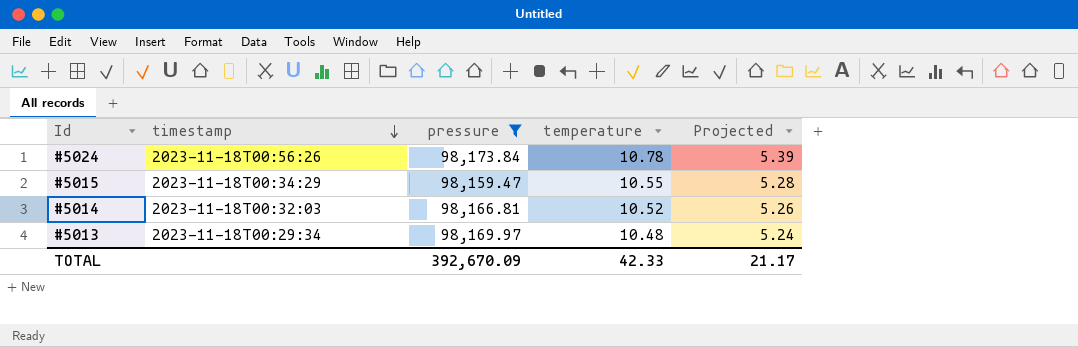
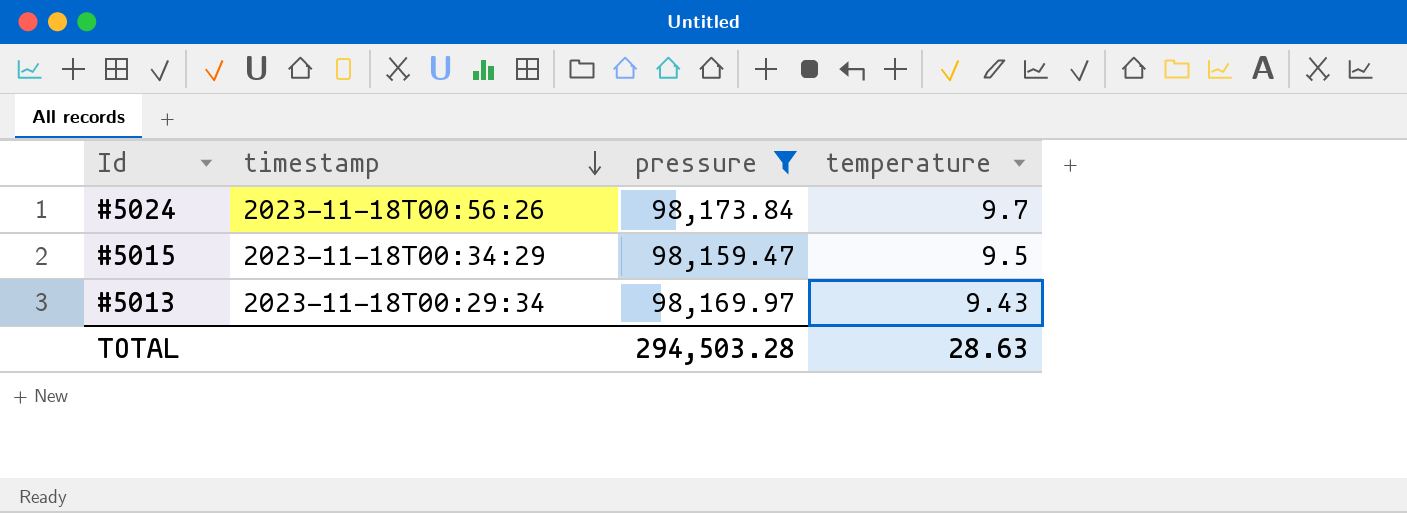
column Projected | formula: [temperature] * 0.5 -> none
row #5014: 2023-11-18T00:32:03 | 98,166.81 | 10.52 | 5.26 -> none
#5024 | temperature: 10.78 -> 9.7
#5015 | temperature: 10.55 -> 9.5
#5013 | temperature: 10.48 -> 9.43
TOTAL | pressure: 392,670.09 -> 294,503.28
TOTAL | temperature: 42.33 -> 28.63

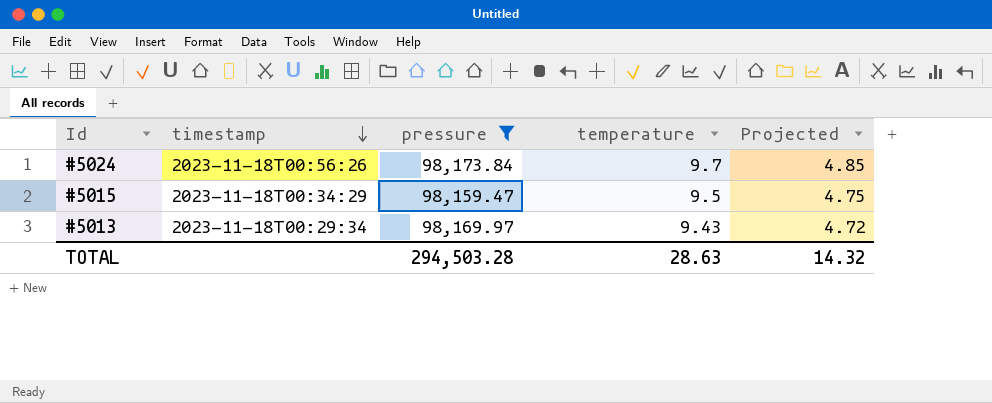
column Projected | formula: none -> [temperature] * 0.5

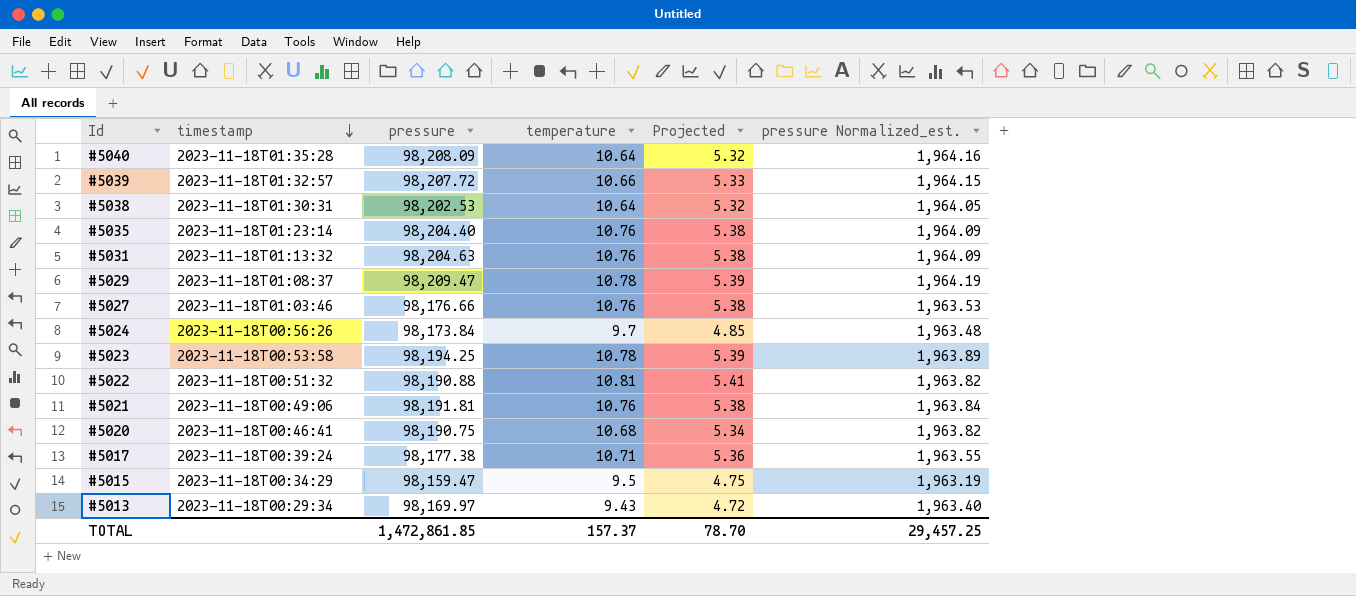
filter: pressure <= 98,173.84 -> none
column pressure Normalized_est. | formula: none -> [pressure] * 0.02
TOTAL | pressure: 294,503.28 -> 1,472,861.85
TOTAL | temperature: 28.63 -> 157.37
TOTAL | Projected: 14.32 -> 78.70

